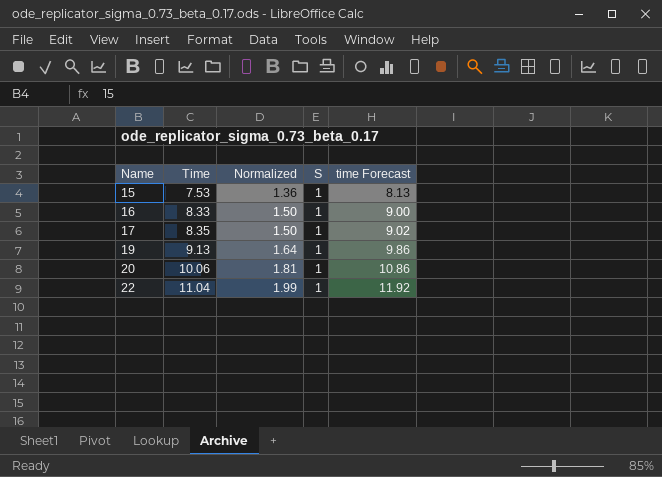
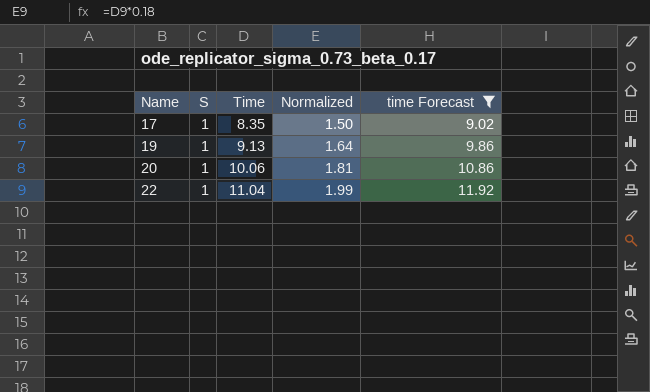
filter: none -> time Forecast >= 9.02
column S | position: 4 -> 2

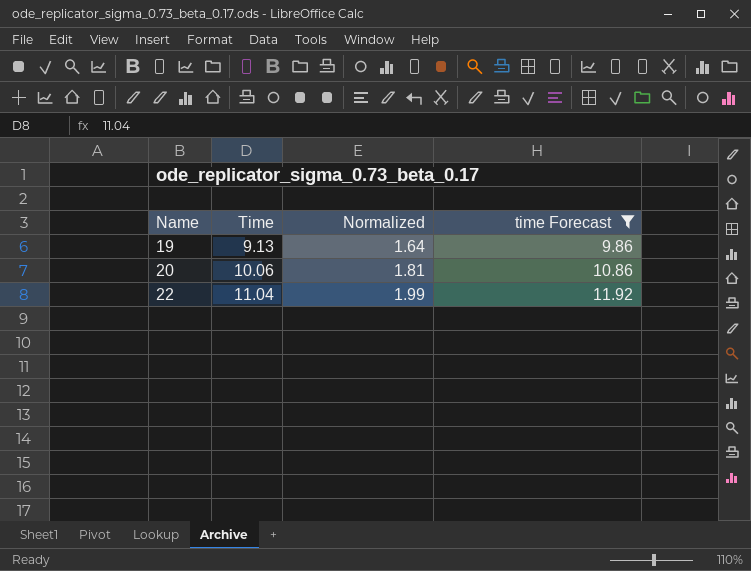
column S | position: 2 -> none
row 17: 1 | 8.35 | 1.50 | 9.02 -> none

